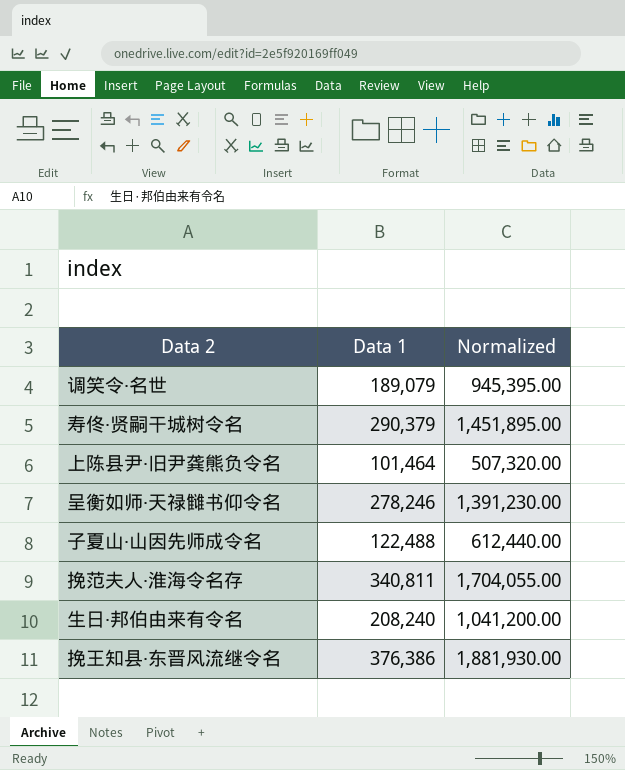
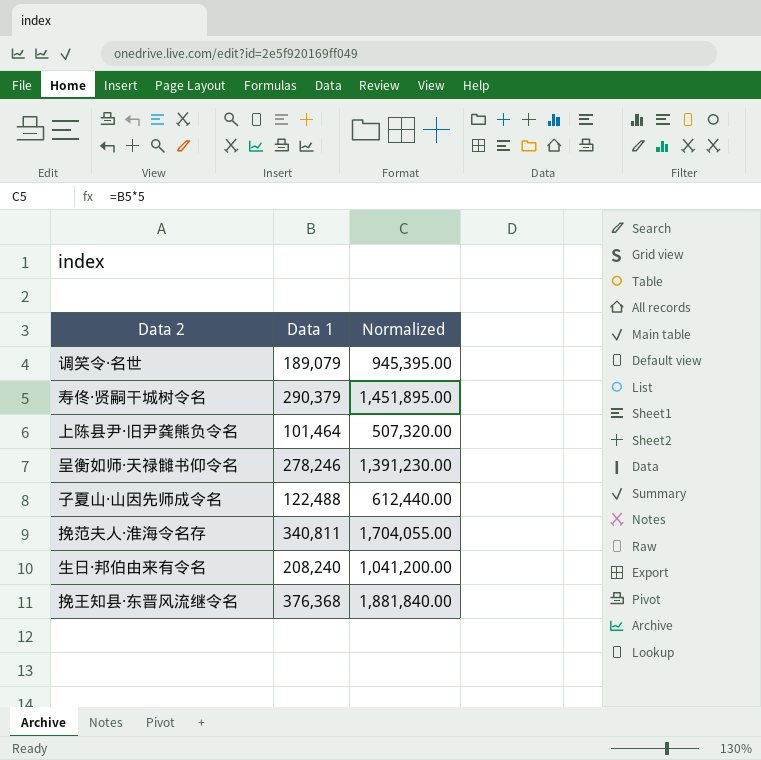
挽王知县·东晋风流继令名 | Data 1: 376,386 -> 376,368
挽王知县·东晋风流继令名 | Normalized: 1,881,930.00 -> 1,881,840.00

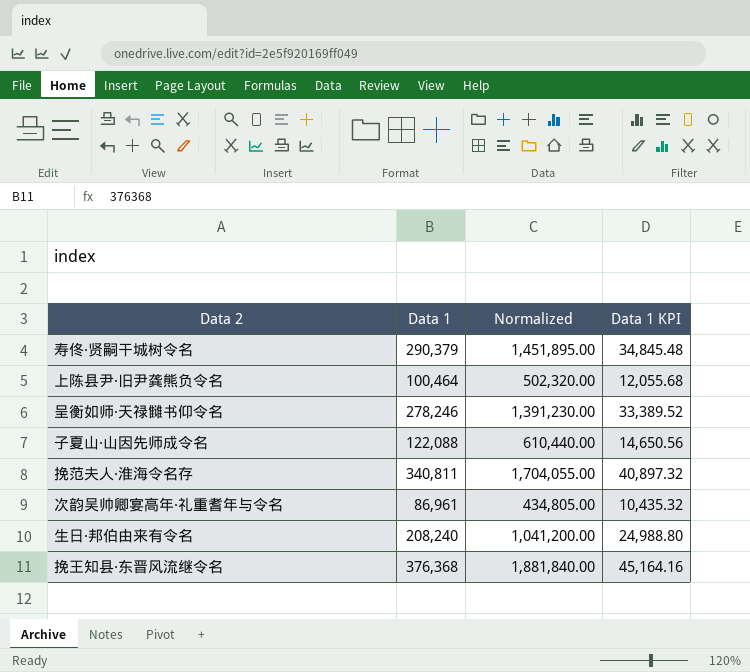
column Data 1 KPI | formula: none -> [Data 1] * 0.12
row 调笑令·名世: 189,079 | 945,395.00 -> none
上陈县尹·旧尹龚熊负令名 | Data 1: 101,464 -> 100,464
上陈县尹·旧尹龚熊负令名 | Normalized: 507,320.00 -> 502,320.00
子夏山·山因先师成令名 | Data 1: 122,488 -> 122,088
子夏山·山因先师成令名 | Normalized: 612,440.00 -> 610,440.00
row 次韵吴帅卿宴高年·礼重耆年与令名: none -> 86,961 | 434,805.00 | 10,435.32

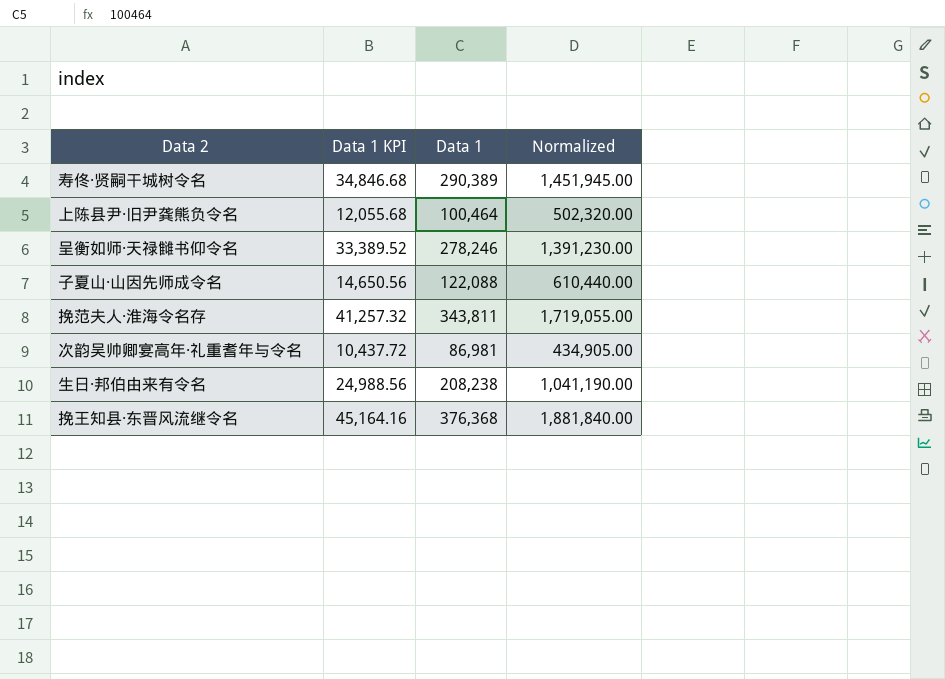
column Data 1 KPI | position: 4 -> 2
寿佟·贤嗣干城树令名 | Data 1 KPI: 34,845.48 -> 34,846.68
寿佟·贤嗣干城树令名 | Data 1: 290,379 -> 290,389
寿佟·贤嗣干城树令名 | Normalized: 1,451,895.00 -> 1,451,945.00
挽范夫人·淮海令名存 | Data 1 KPI: 40,897.32 -> 41,257.32
挽范夫人·淮海令名存 | Data 1: 340,811 -> 343,811
挽范夫人·淮海令名存 | Normalized: 1,704,055.00 -> 1,719,055.00
次韵吴帅卿宴高年·礼重耆年与令名 | Data 1 KPI: 10,435.32 -> 10,437.72
次韵吴帅卿宴高年·礼重耆年与令名 | Data 1: 86,961 -> 86,981
次韵吴帅卿宴高年·礼重耆年与令名 | Normalized: 434,805.00 -> 434,905.00
生日·邦伯由来有令名 | Data 1 KPI: 24,988.80 -> 24,988.56
生日·邦伯由来有令名 | Data 1: 208,240 -> 208,238
生日·邦伯由来有令名 | Normalized: 1,041,200.00 -> 1,041,190.00

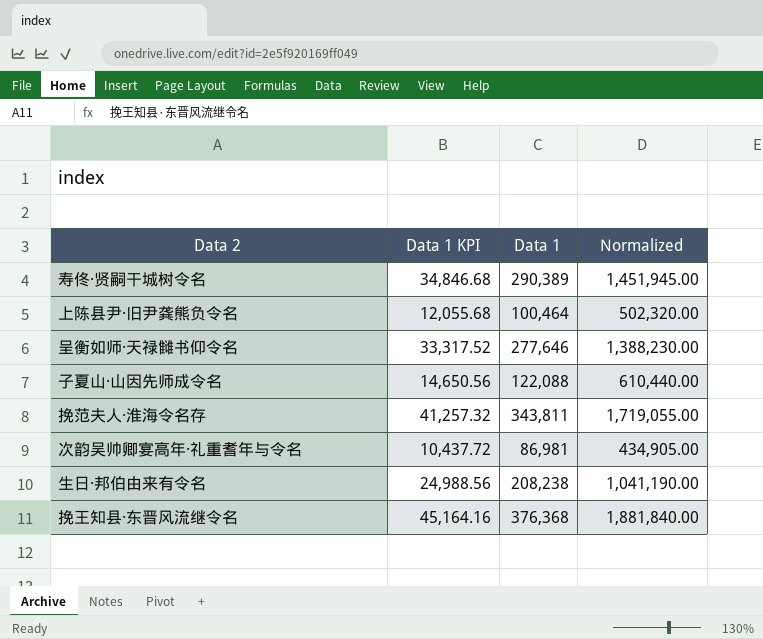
呈衡如师·天禄雠书仰令名 | Data 1 KPI: 33,389.52 -> 33,317.52
呈衡如师·天禄雠书仰令名 | Data 1: 278,246 -> 277,646
呈衡如师·天禄雠书仰令名 | Normalized: 1,391,230.00 -> 1,388,230.00

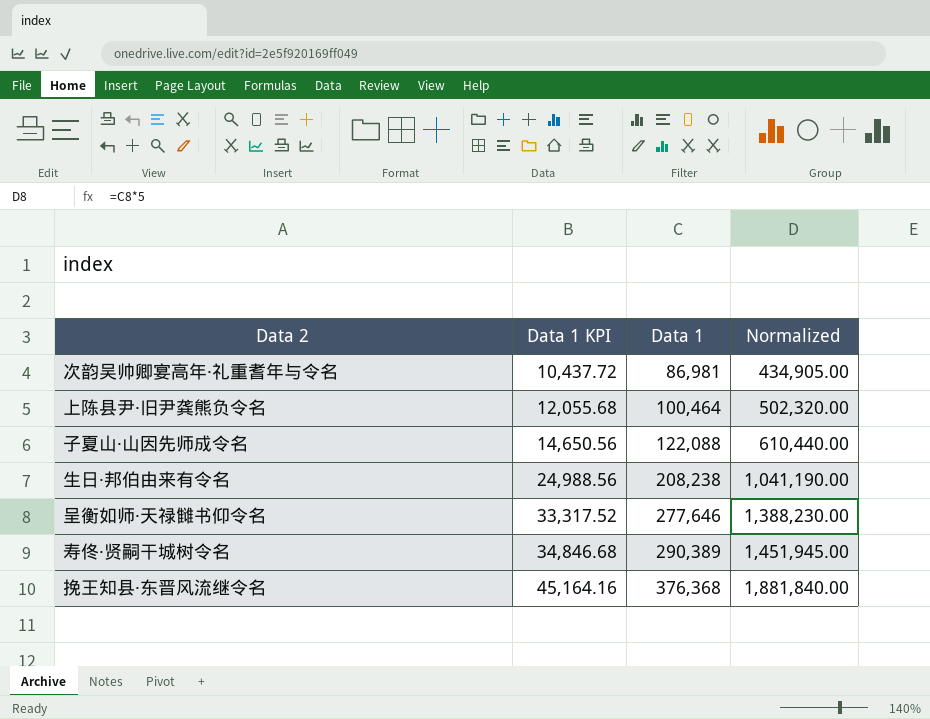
row order: none -> Data 1 KPI ascending
row 挽范夫人·淮海令名存: 41,257.32 | 343,811 | 1,719,055.00 -> none

